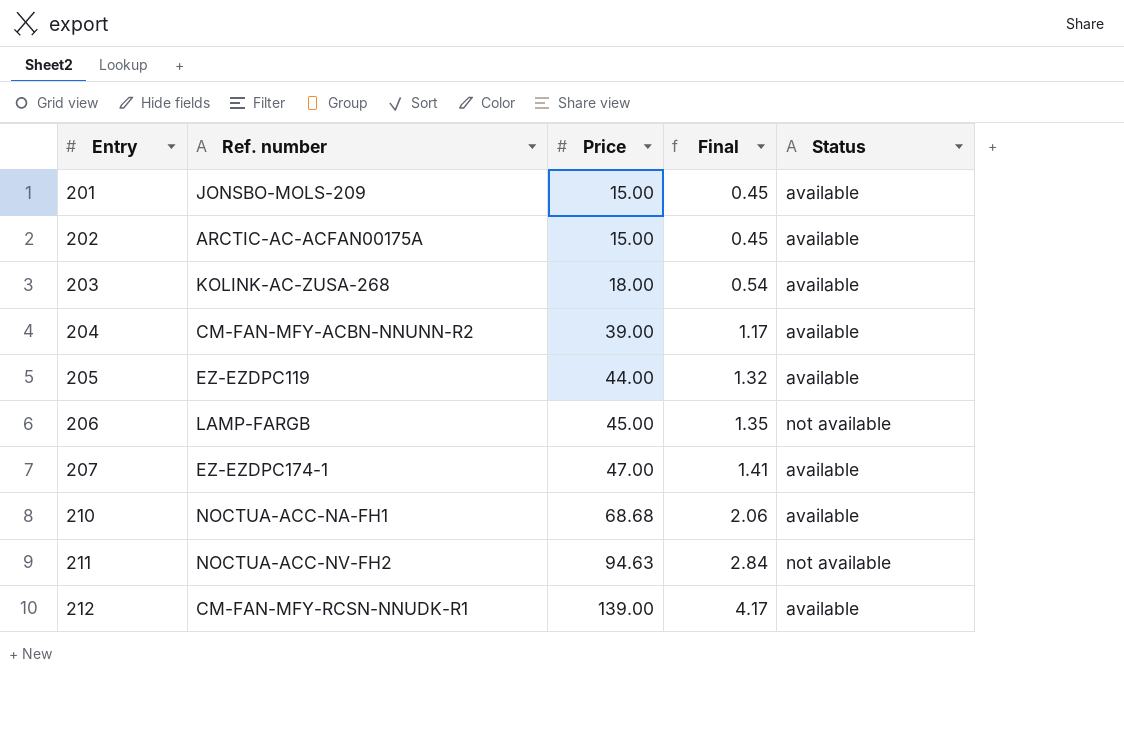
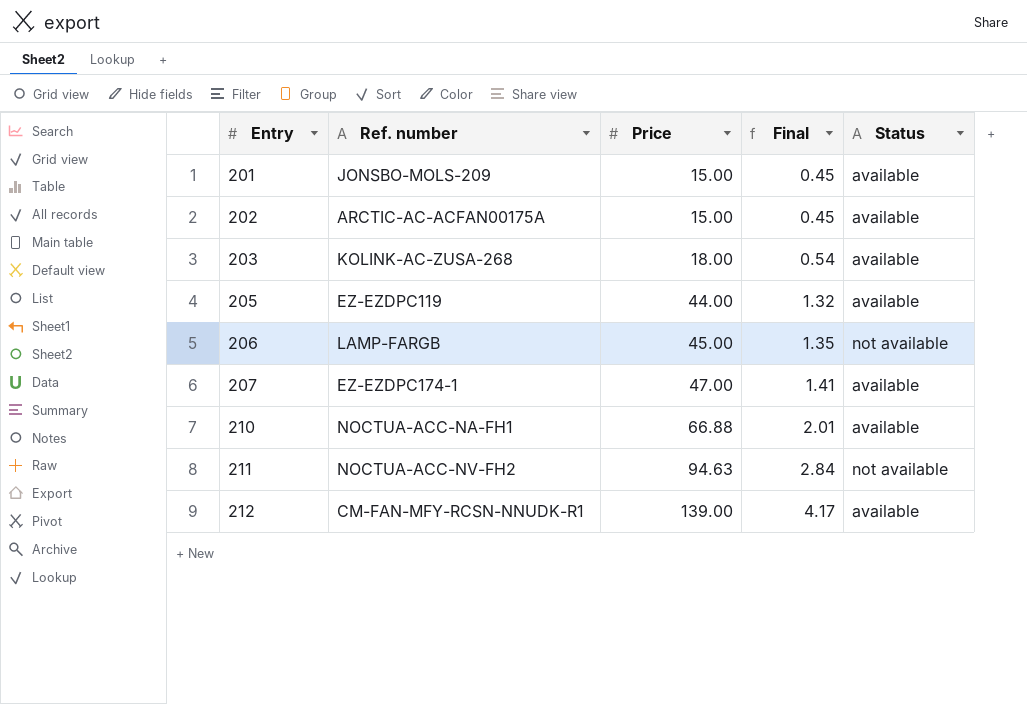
row 204: CM-FAN-MFY-ACBN-NNUNN-R2 | 39.00 | 1.17 | available -> none
210 | Price: 68.68 -> 66.88
210 | Final: 2.06 -> 2.01

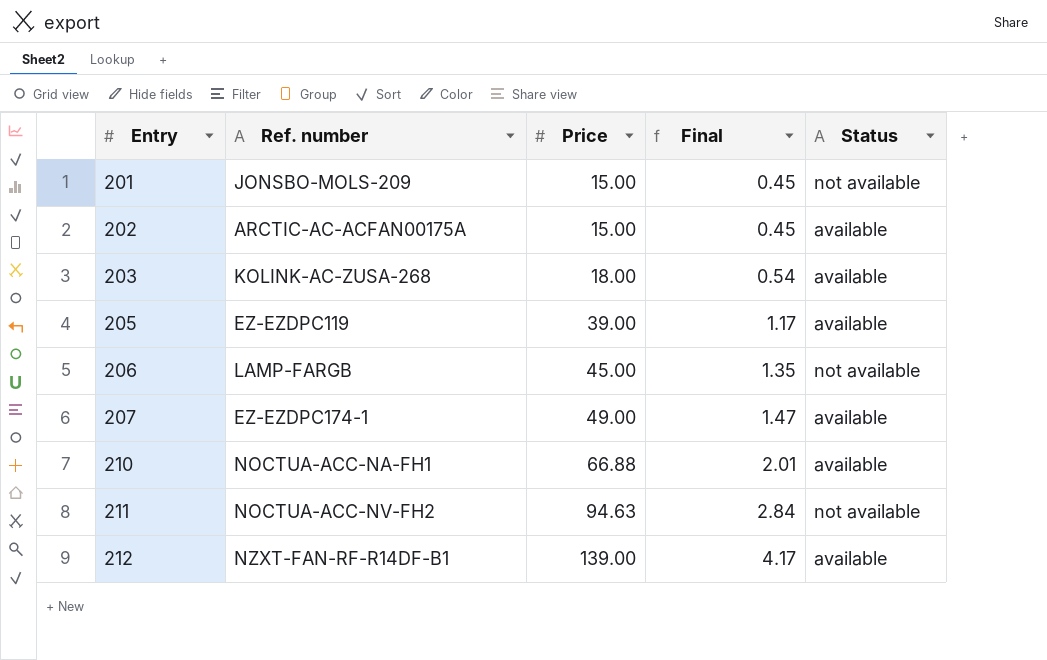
201 | Status: available -> not available
205 | Price: 44.00 -> 39.00
205 | Final: 1.32 -> 1.17
207 | Price: 47.00 -> 49.00
207 | Final: 1.41 -> 1.47
212 | Ref. number: CM-FAN-MFY-RCSN-NNUDK-R1 -> NZXT-FAN-RF-R14DF-B1

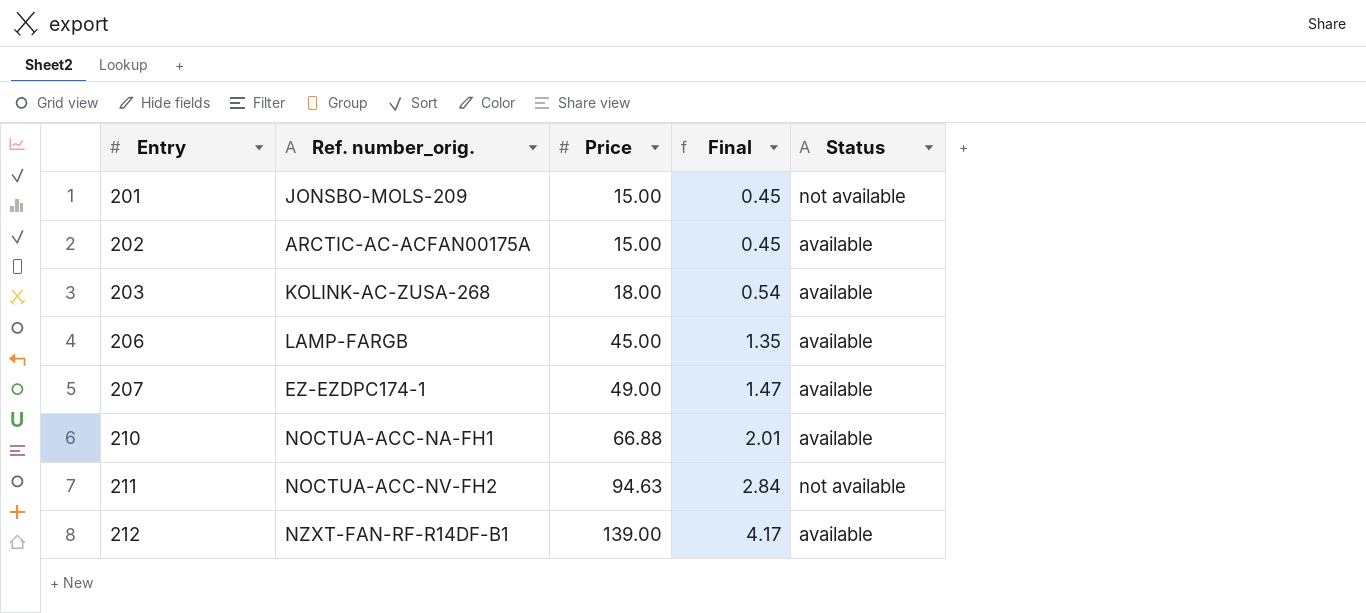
column name: Ref. number -> Ref. number_orig.
row 205: EZ-EZDPC119 | 39.00 | 1.17 | available -> none
206 | Status: not available -> available

